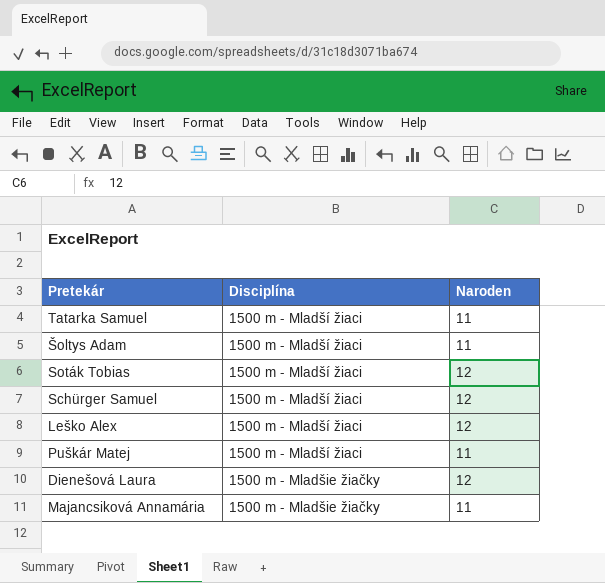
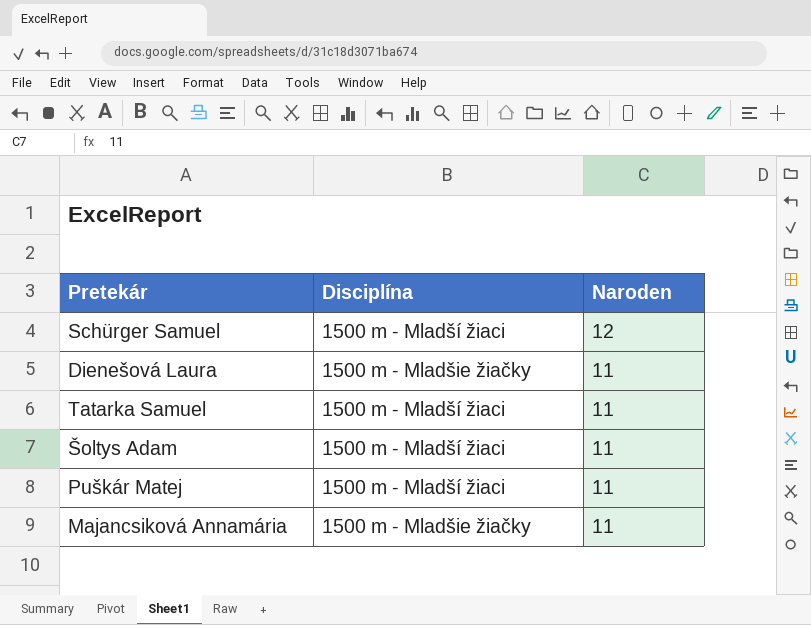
row order: Disciplína ascending -> Naroden descending
row Soták Tobias: 1500 m - Mladší žiaci | 12 -> none
row Leško Alex: 1500 m - Mladší žiaci | 12 -> none
Dienešová Laura | Naroden: 12 -> 11

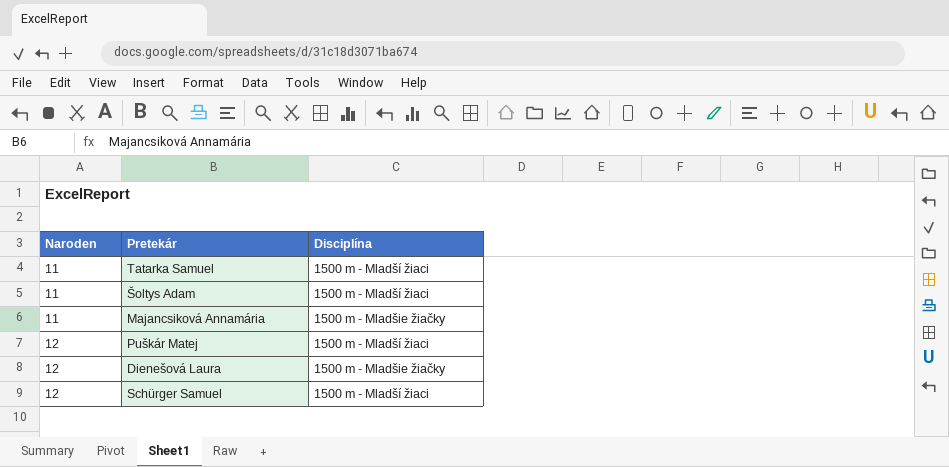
row order: Naroden descending -> Naroden ascending
column Naroden | position: 3 -> 1
Puškár Matej | Naroden: 11 -> 12
Dienešová Laura | Naroden: 11 -> 12

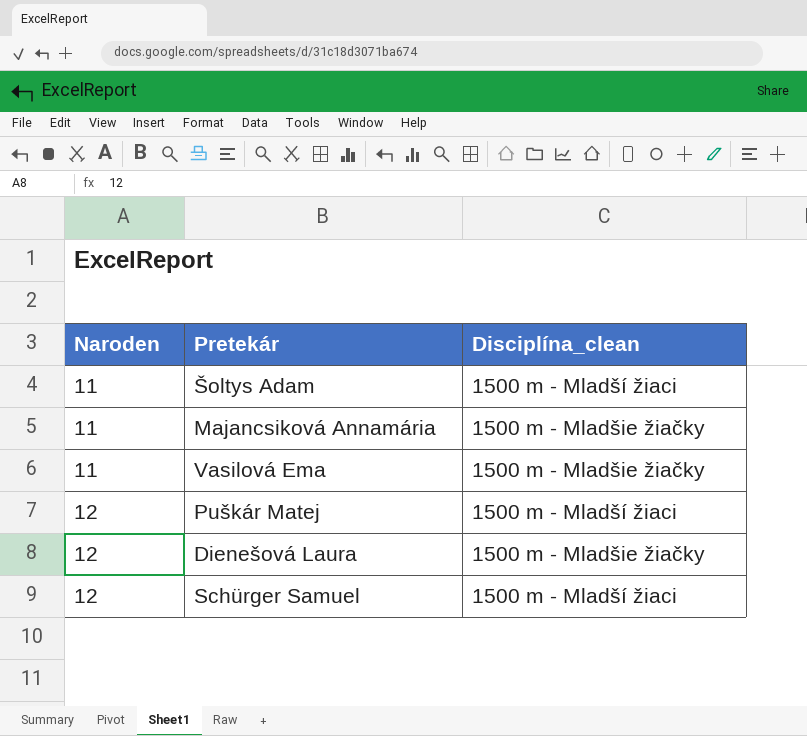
column name: Disciplína -> Disciplína_clean
row Tatarka Samuel: 11 | 1500 m - Mladší žiaci -> none
row Vasilová Ema: none -> 11 | 1500 m - Mladšie žiačky

